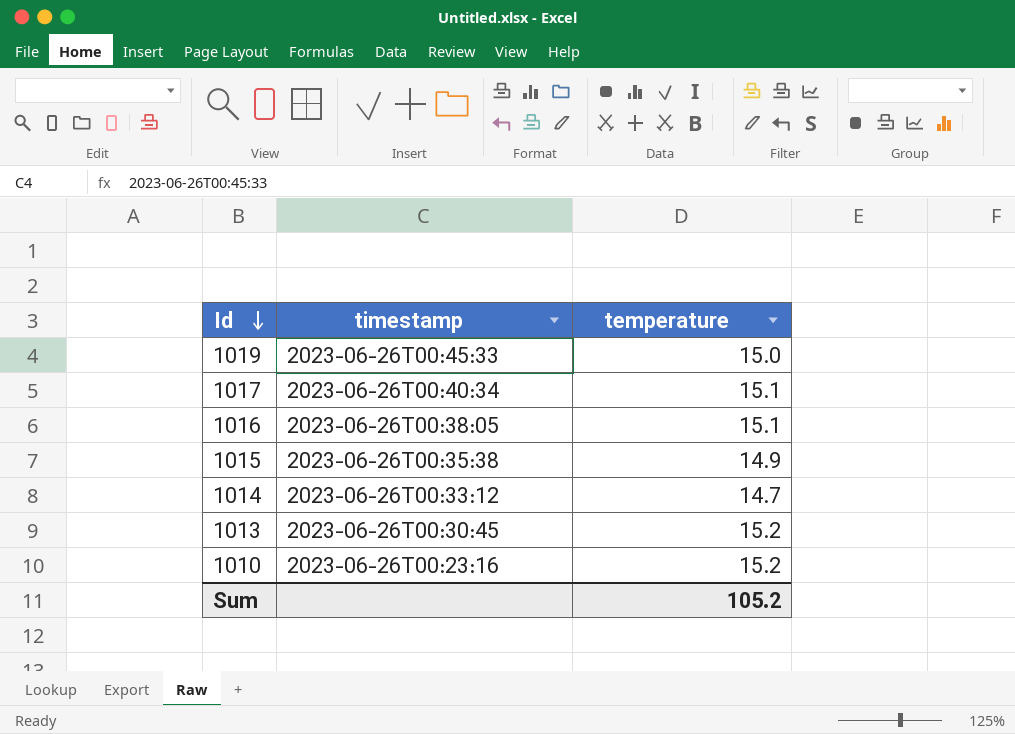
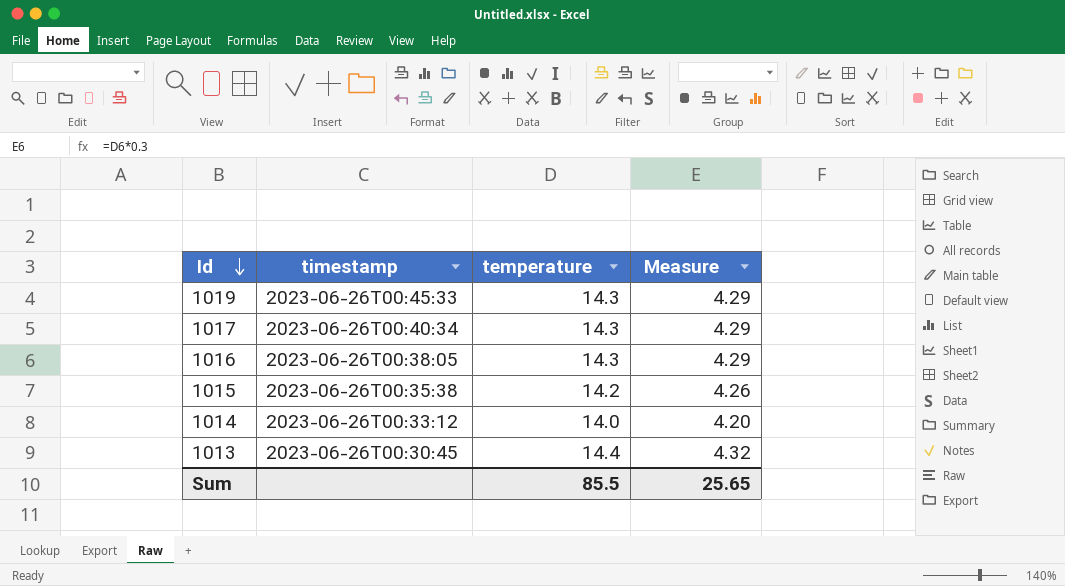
column Measure | formula: none -> [temperature] * 0.3
row 1010: 2023-06-26T00:23:16 | 15.2 -> none
1019 | temperature: 15.0 -> 14.3
1017 | temperature: 15.1 -> 14.3
1016 | temperature: 15.1 -> 14.3
1015 | temperature: 14.9 -> 14.2
1014 | temperature: 14.7 -> 14.0
1013 | temperature: 15.2 -> 14.4
Sum | temperature: 105.2 -> 85.5

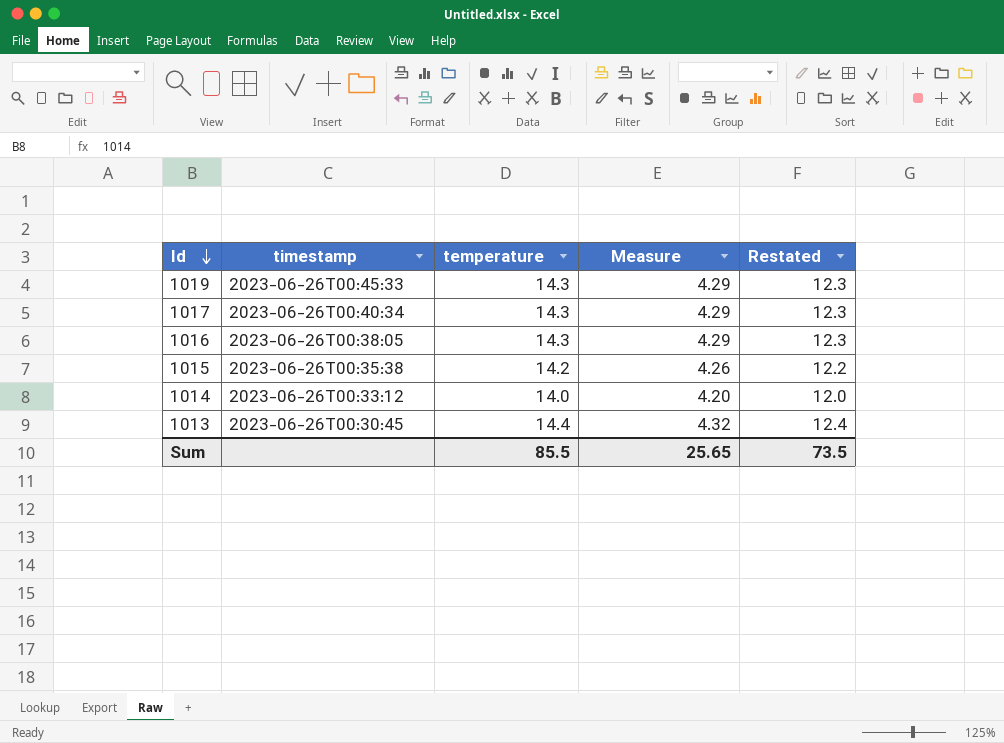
column Restated | formula: none -> [temperature] - 2

